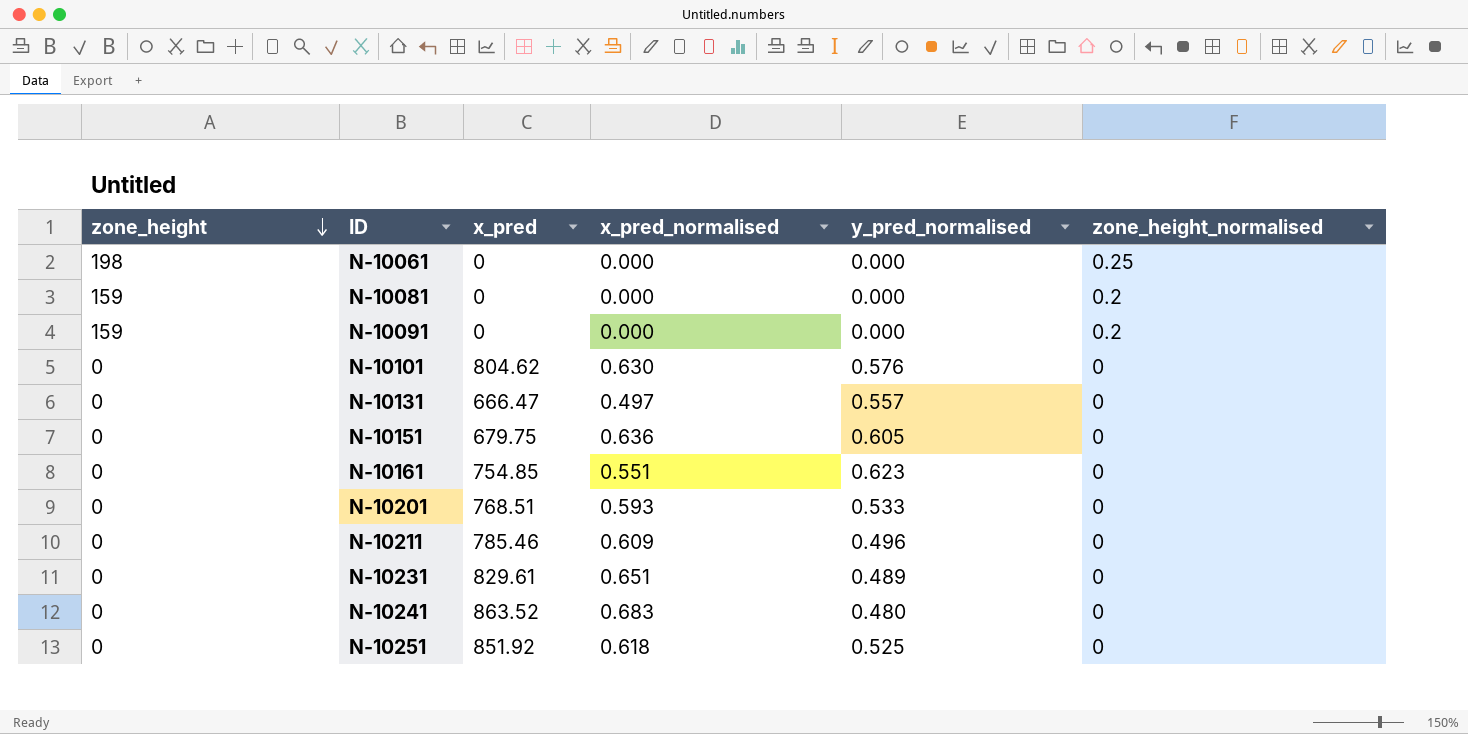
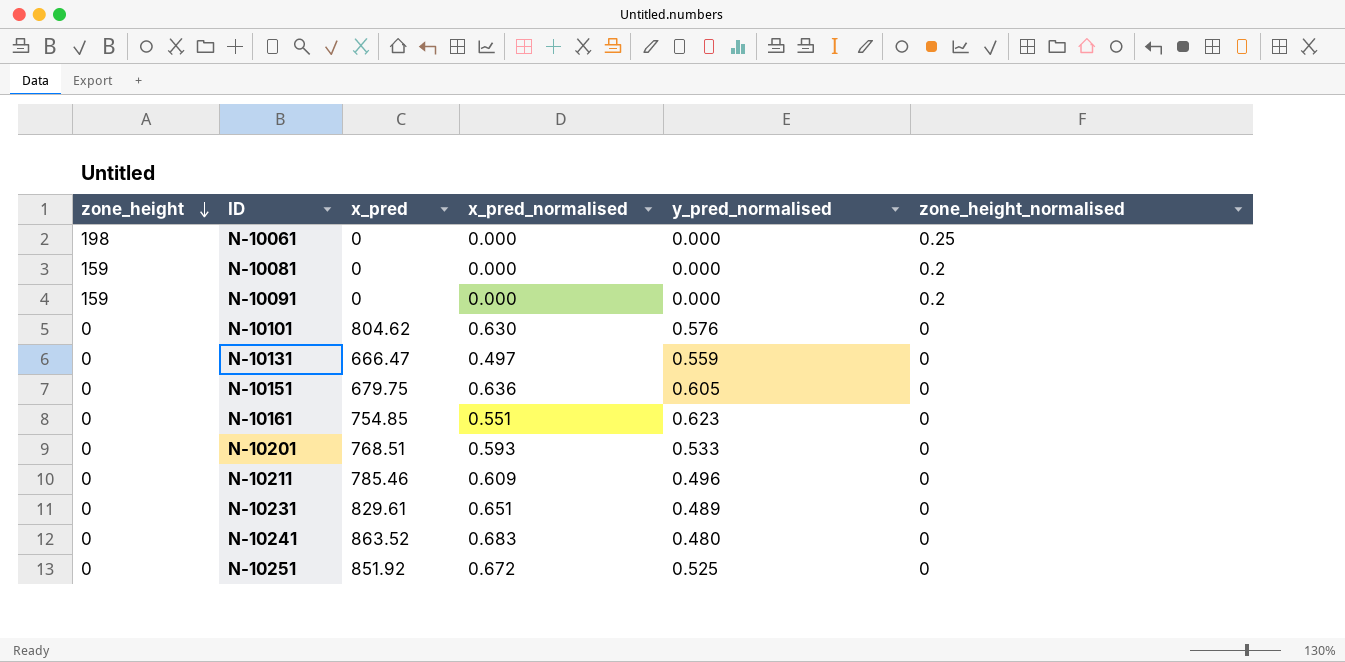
N-10131 | y_pred_normalised: 0.557 -> 0.559
N-10251 | x_pred_normalised: 0.618 -> 0.672

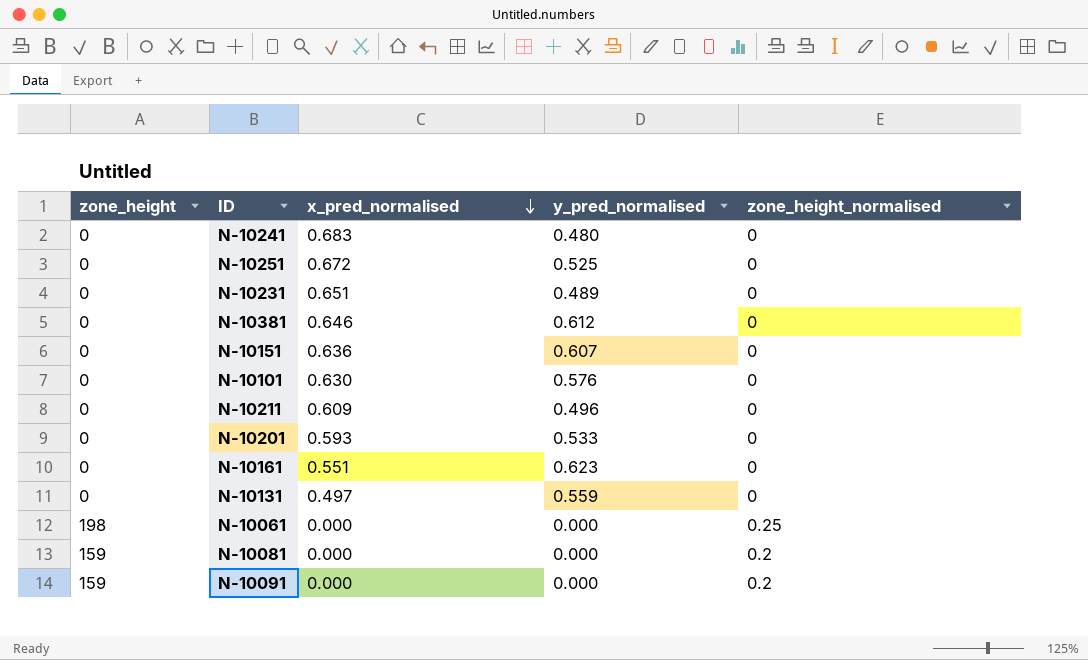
row order: zone_height descending -> x_pred_normalised descending
column x_pred | position: 3 -> none
row N-10381: none -> 0 | 0.646 | 0.612 | 0
N-10151 | y_pred_normalised: 0.605 -> 0.607

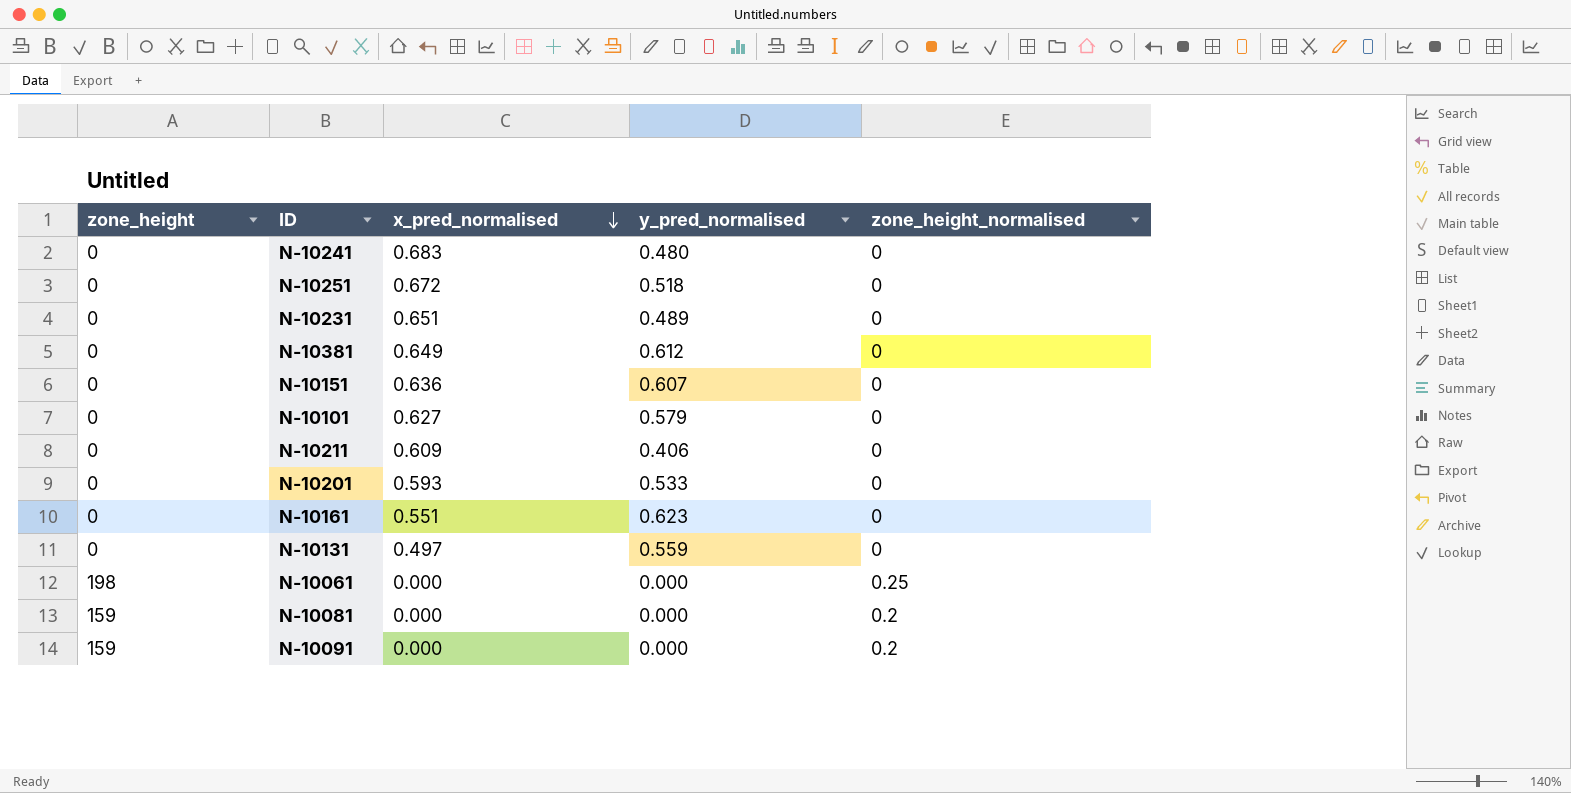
N-10251 | y_pred_normalised: 0.525 -> 0.518
N-10381 | x_pred_normalised: 0.646 -> 0.649
N-10101 | x_pred_normalised: 0.630 -> 0.627
N-10101 | y_pred_normalised: 0.576 -> 0.579
N-10211 | y_pred_normalised: 0.496 -> 0.406

